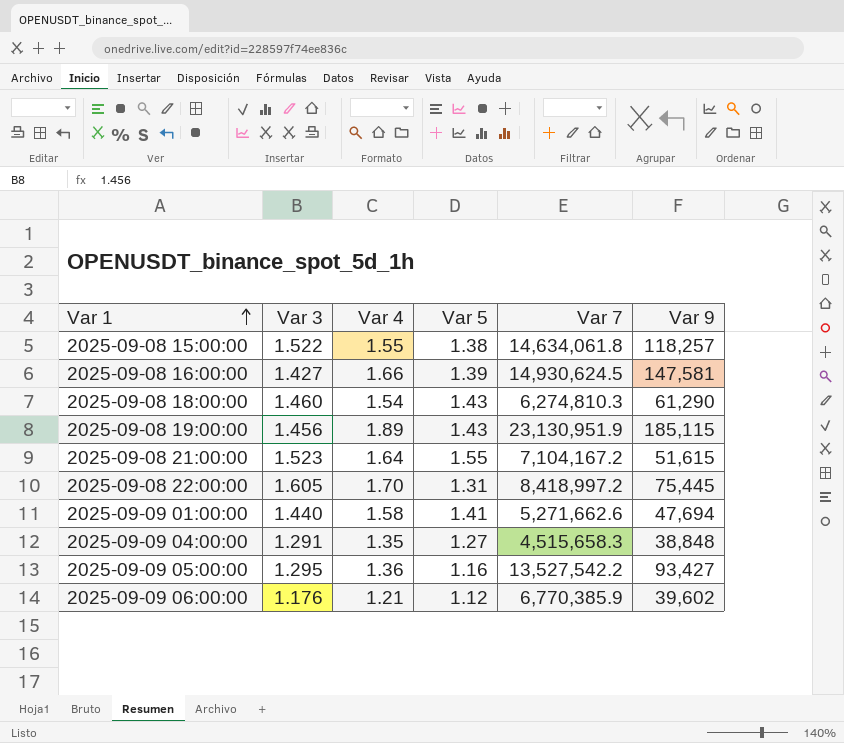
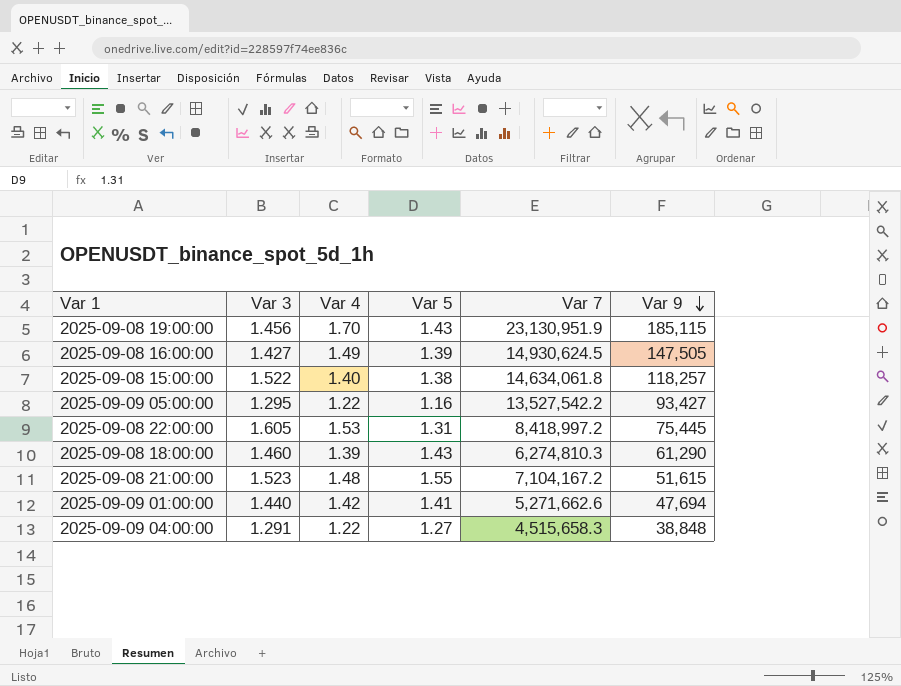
row order: Var 1 ascending -> Var 9 descending
row 2025-09-09 06:00:00: 1.176 | 1.21 | 1.12 | 6,770,385.9 | 39,602 -> none
2025-09-08 19:00:00 | Var 4: 1.89 -> 1.70
2025-09-08 16:00:00 | Var 4: 1.66 -> 1.49
2025-09-08 16:00:00 | Var 9: 147,581 -> 147,505
2025-09-08 15:00:00 | Var 4: 1.55 -> 1.40
2025-09-09 05:00:00 | Var 4: 1.36 -> 1.22
2025-09-08 22:00:00 | Var 4: 1.70 -> 1.53
2025-09-08 18:00:00 | Var 4: 1.54 -> 1.39
2025-09-08 21:00:00 | Var 4: 1.64 -> 1.48
2025-09-09 01:00:00 | Var 4: 1.58 -> 1.42
2025-09-09 04:00:00 | Var 4: 1.35 -> 1.22

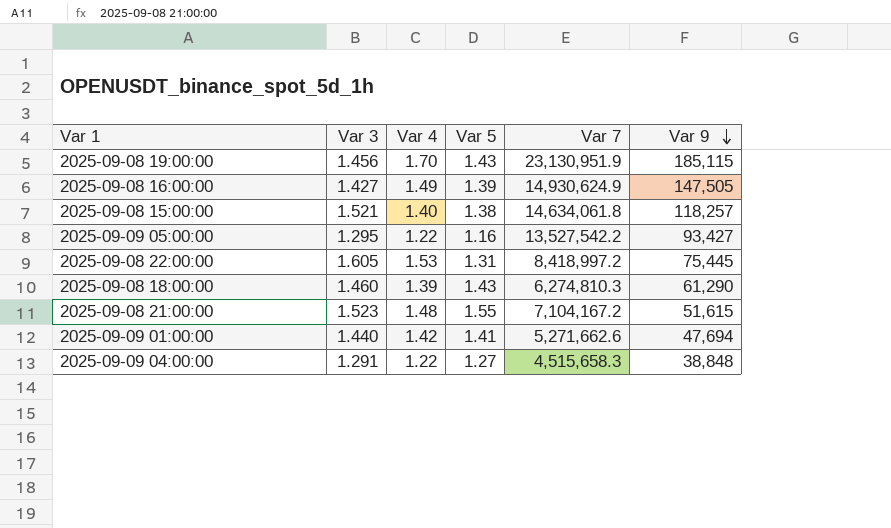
2025-09-08 16:00:00 | Var 7: 14,930,624.5 -> 14,930,624.9
2025-09-08 15:00:00 | Var 3: 1.522 -> 1.521

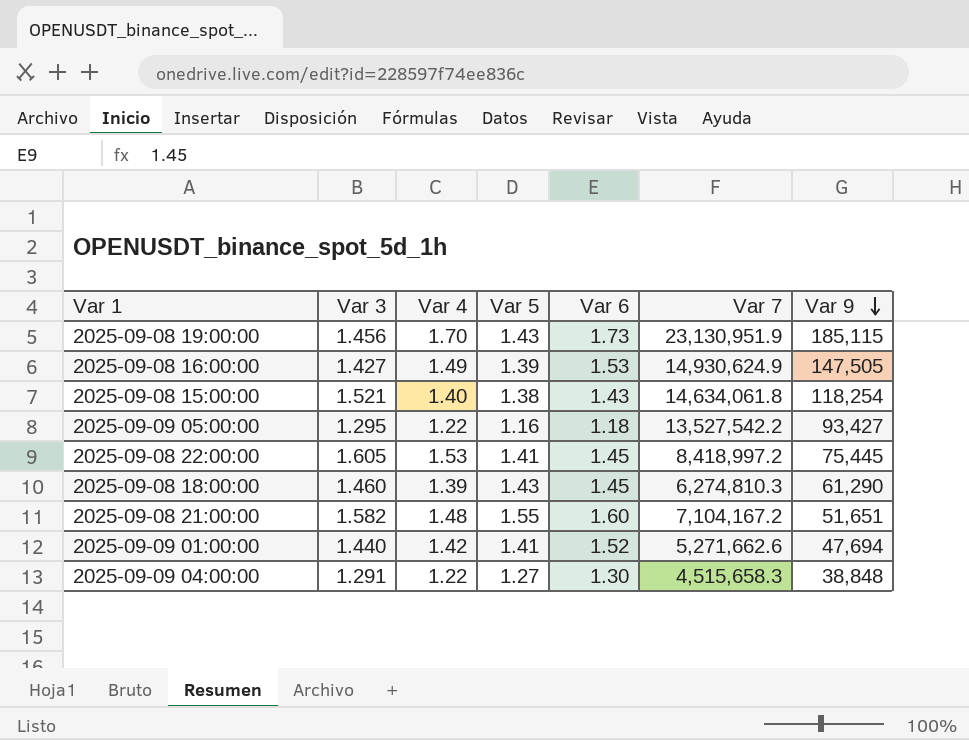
column Var 6 | position: none -> 5
2025-09-08 15:00:00 | Var 9: 118,257 -> 118,254
2025-09-08 22:00:00 | Var 5: 1.31 -> 1.41
2025-09-08 21:00:00 | Var 3: 1.523 -> 1.582
2025-09-08 21:00:00 | Var 9: 51,615 -> 51,651

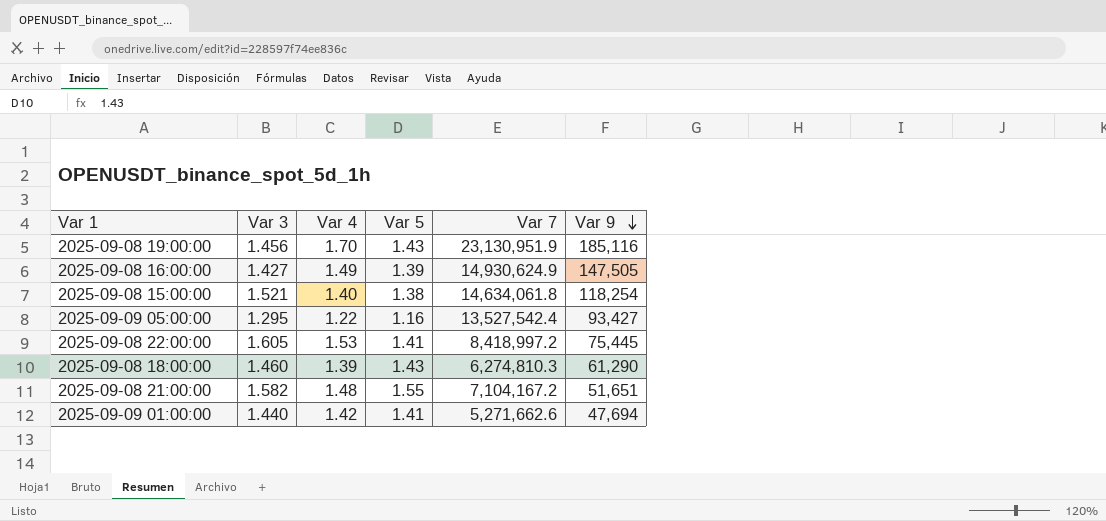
column Var 6 | position: 5 -> none
row 2025-09-09 04:00:00: 1.291 | 1.22 | 1.27 | 1.30 | 4,515,658.3 | 38,848 -> none
2025-09-08 19:00:00 | Var 9: 185,115 -> 185,116
2025-09-09 05:00:00 | Var 7: 13,527,542.2 -> 13,527,542.4

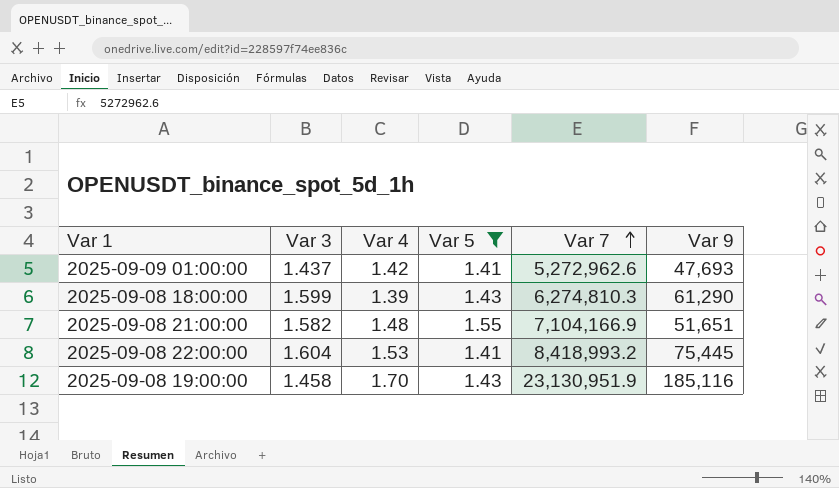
filter: none -> Var 5 >= 1.41
row order: Var 9 descending -> Var 7 ascending
2025-09-09 01:00:00 | Var 3: 1.440 -> 1.437
2025-09-09 01:00:00 | Var 7: 5,271,662.6 -> 5,272,962.6
2025-09-09 01:00:00 | Var 9: 47,694 -> 47,693
2025-09-08 18:00:00 | Var 3: 1.460 -> 1.599
2025-09-08 21:00:00 | Var 7: 7,104,167.2 -> 7,104,166.9
2025-09-08 22:00:00 | Var 3: 1.605 -> 1.604
2025-09-08 22:00:00 | Var 7: 8,418,997.2 -> 8,418,993.2
2025-09-08 19:00:00 | Var 3: 1.456 -> 1.458

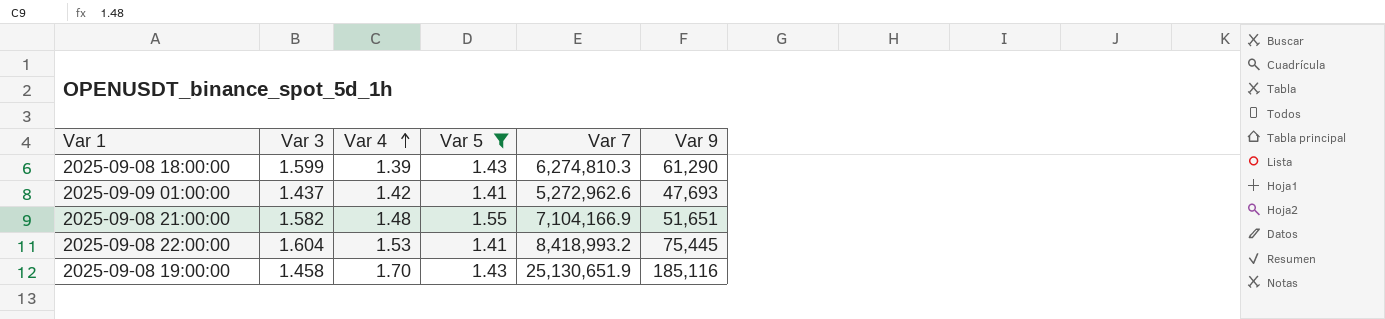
row order: Var 7 ascending -> Var 4 ascending
2025-09-08 19:00:00 | Var 7: 23,130,951.9 -> 25,130,651.9

